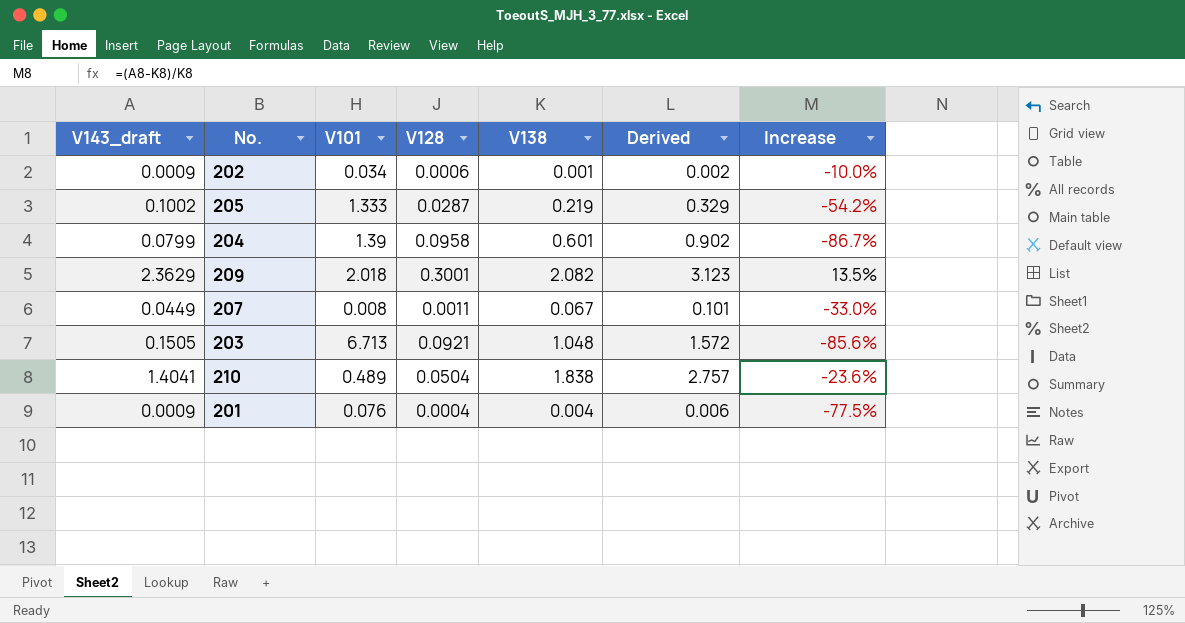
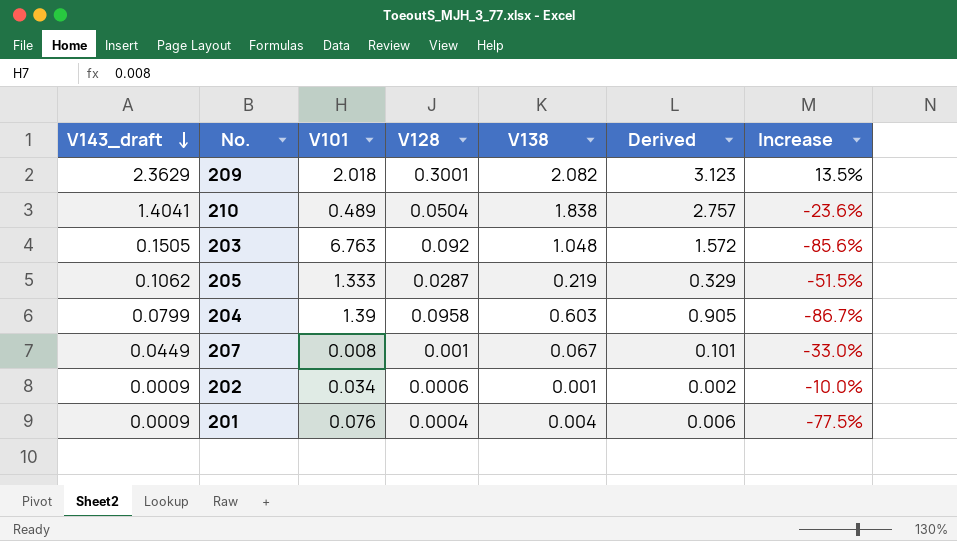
row order: none -> V143_draft descending
203 | V101: 6.713 -> 6.763
203 | V128: 0.0921 -> 0.092
205 | V143_draft: 0.1002 -> 0.1062
205 | Increase: -54.2% -> -51.5%
204 | V138: 0.601 -> 0.603
204 | Derived: 0.902 -> 0.905
207 | V128: 0.0011 -> 0.001

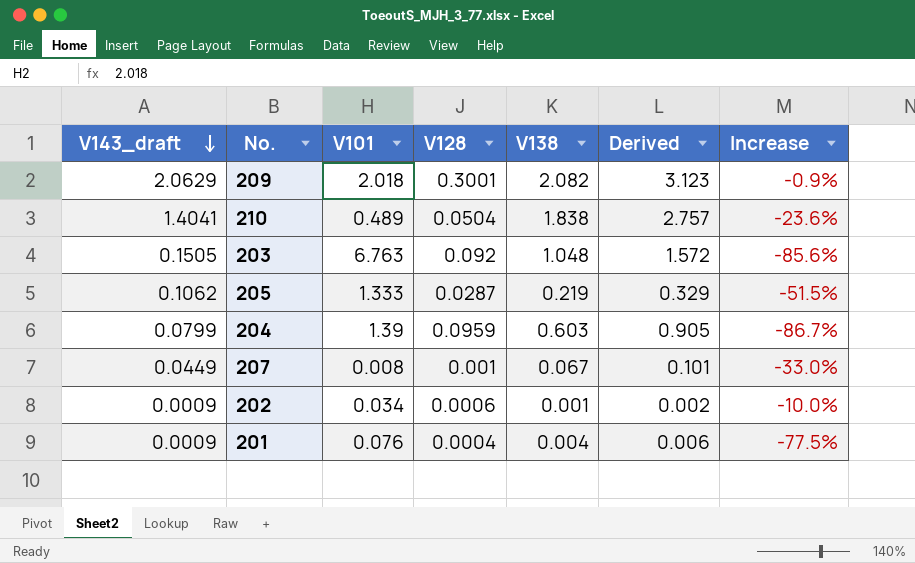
209 | V143_draft: 2.3629 -> 2.0629
209 | Increase: 13.5% -> -0.9%
204 | V128: 0.0958 -> 0.0959

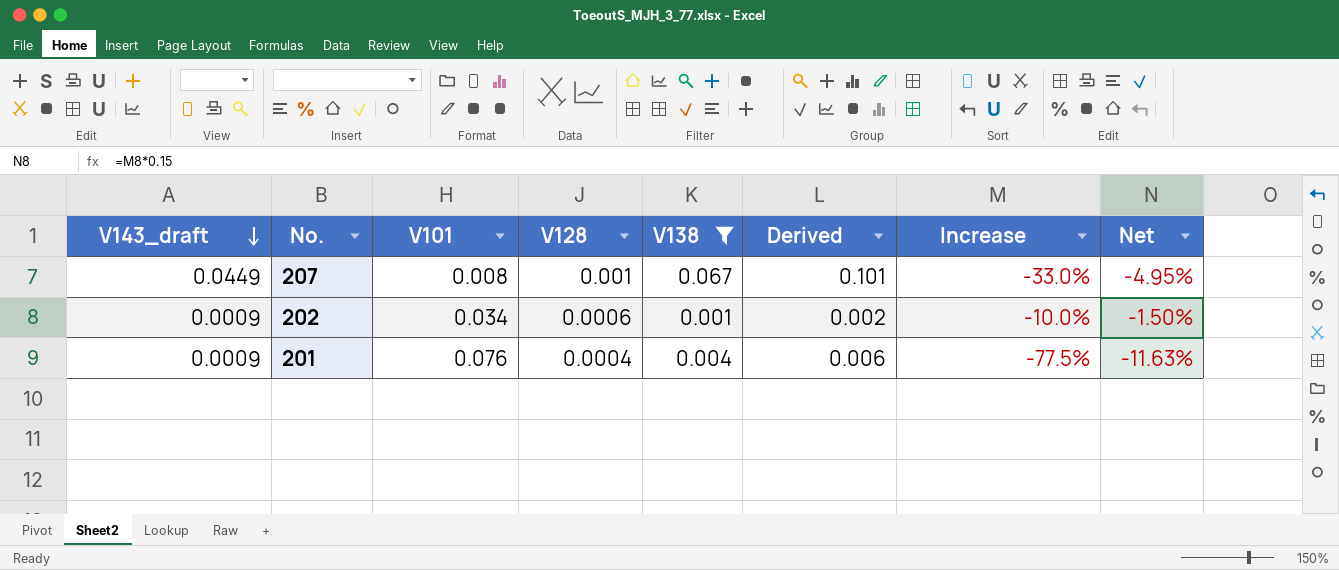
filter: none -> V138 <= 0.067
column Net | formula: none -> [Increase] * 0.15

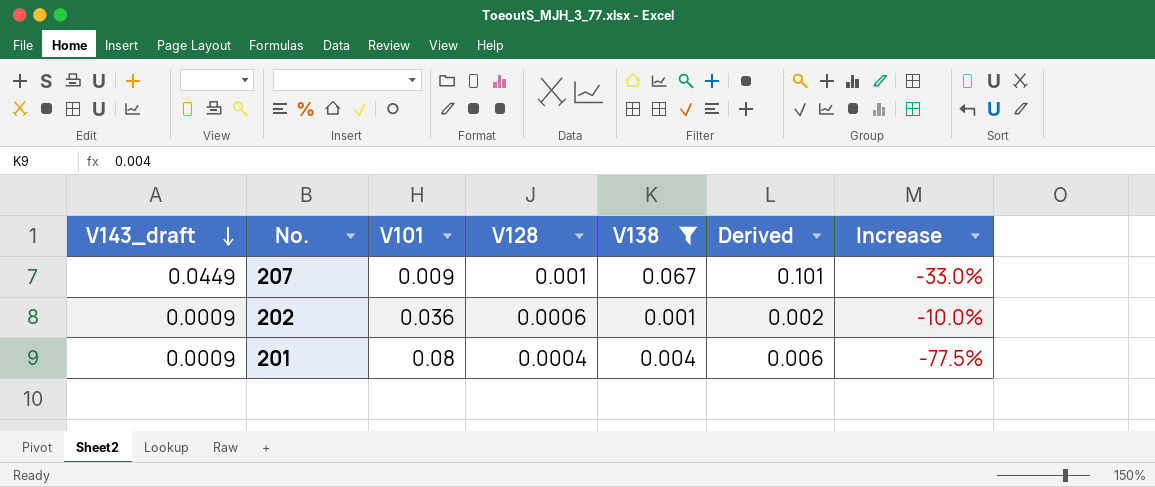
column Net | formula: [Increase] * 0.15 -> none
207 | V101: 0.008 -> 0.009
202 | V101: 0.034 -> 0.036
201 | V101: 0.076 -> 0.08

